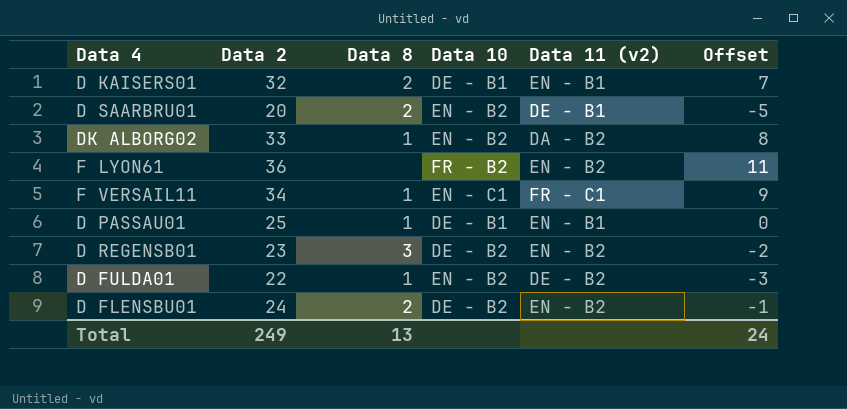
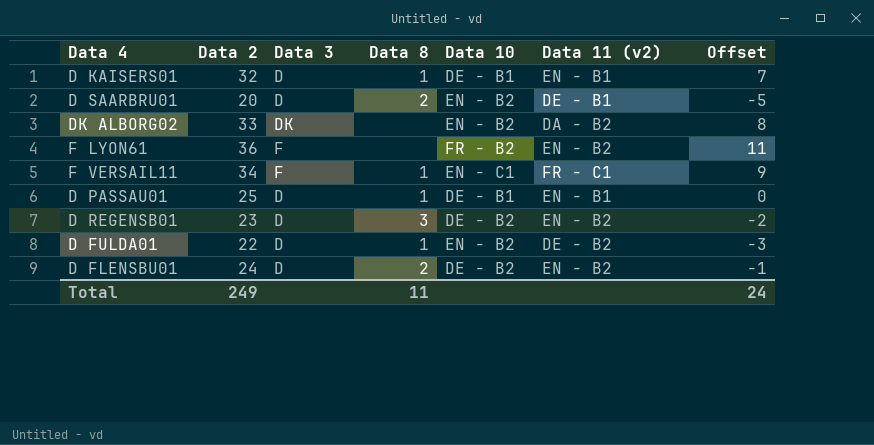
column Data 3 | position: none -> 3
D KAISERS01 | Data 8: 2 -> 1
DK ALBORG02 | Data 8: 1 -> none
Total | Data 8: 13 -> 11

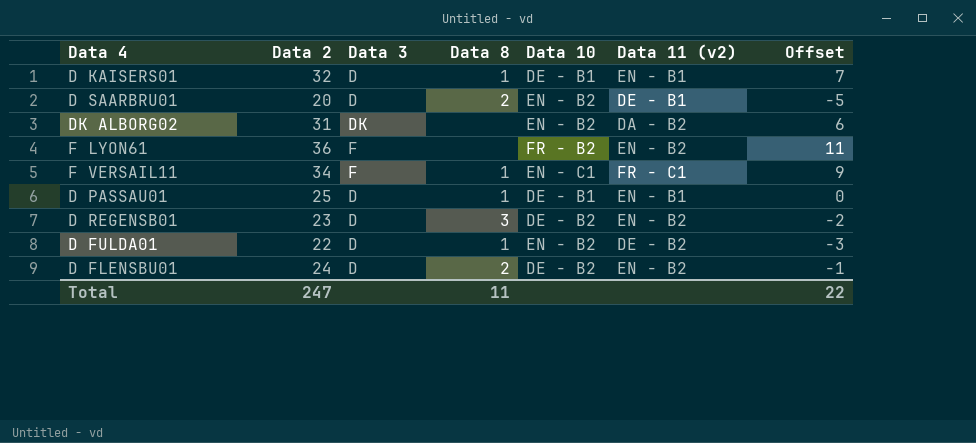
DK ALBORG02 | Data 2: 33 -> 31
DK ALBORG02 | Offset: 8 -> 6
Total | Data 2: 249 -> 247
Total | Offset: 24 -> 22

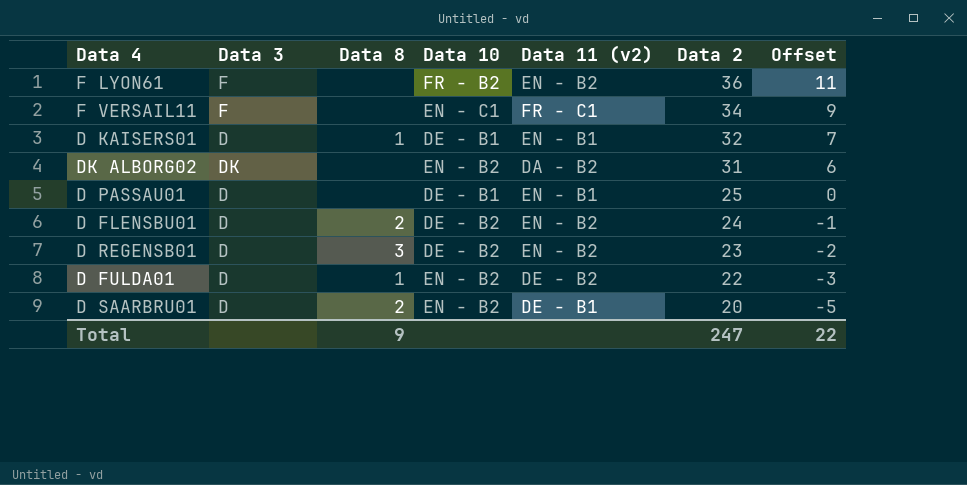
row order: none -> Data 2 descending
column Data 2 | position: 2 -> 6
F VERSAIL11 | Data 8: 1 -> none
D PASSAU01 | Data 8: 1 -> none
Total | Data 8: 11 -> 9

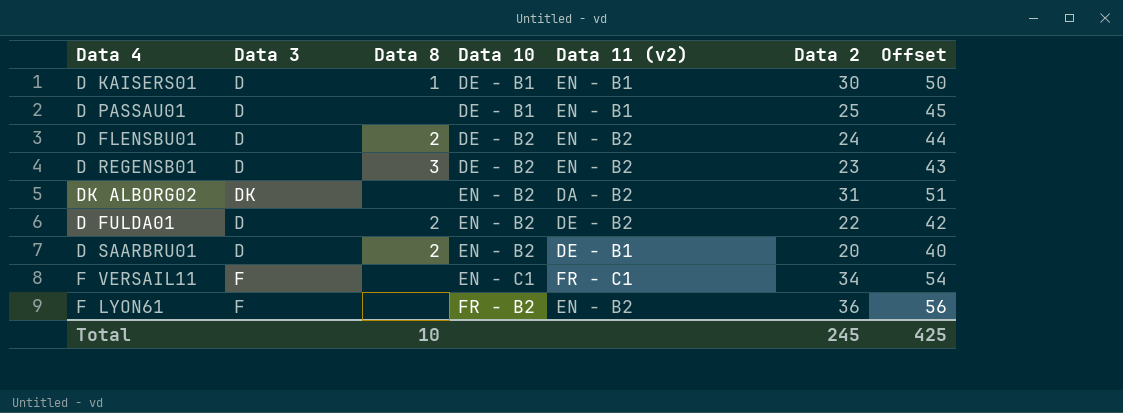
row order: Data 2 descending -> Data 10 ascending
column Offset | formula: [Data 2] - 25 -> [Data 2] + 20
D KAISERS01 | Data 2: 32 -> 30
D FULDA01 | Data 8: 1 -> 2
Total | Data 8: 9 -> 10
Total | Data 2: 247 -> 245
Total | Offset: 22 -> 425

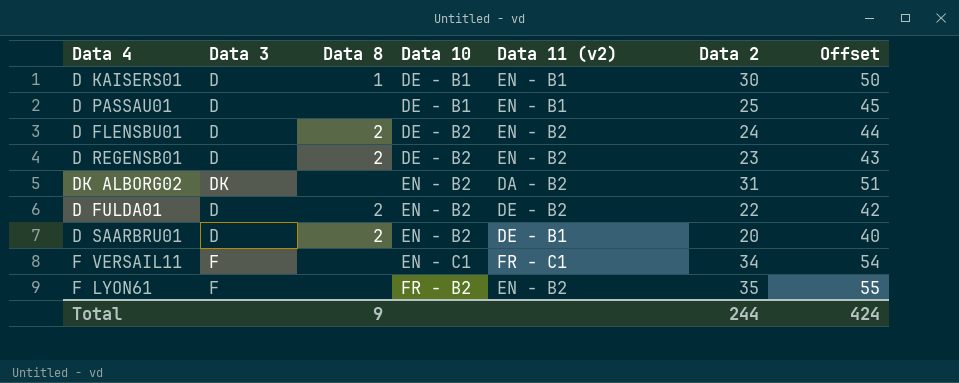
D REGENSB01 | Data 8: 3 -> 2
F LYON61 | Data 2: 36 -> 35
F LYON61 | Offset: 56 -> 55
Total | Data 8: 10 -> 9
Total | Data 2: 245 -> 244
Total | Offset: 425 -> 424

